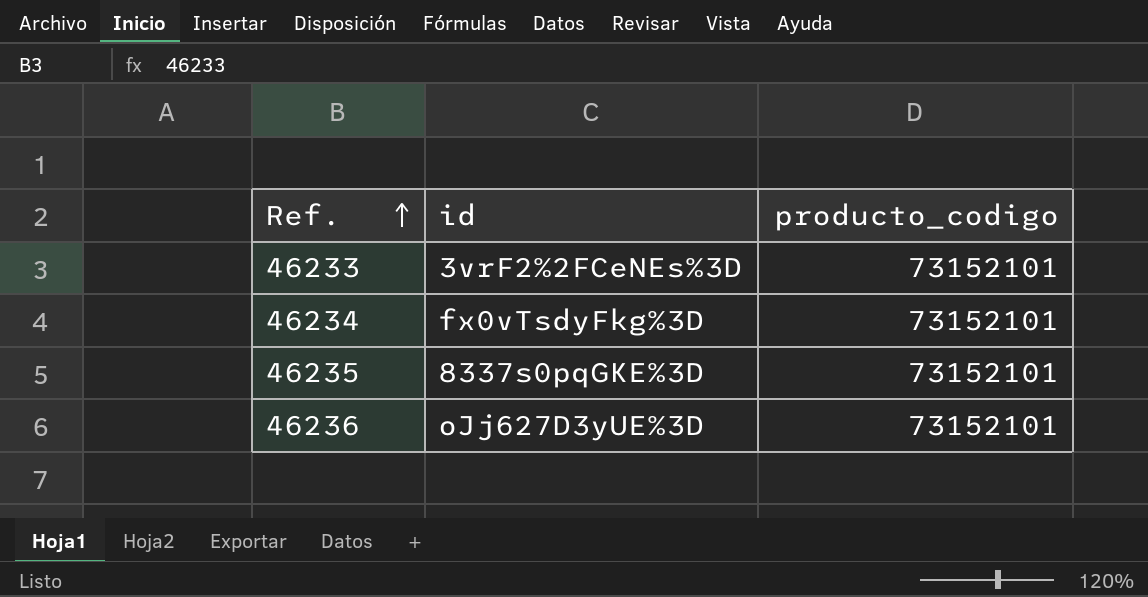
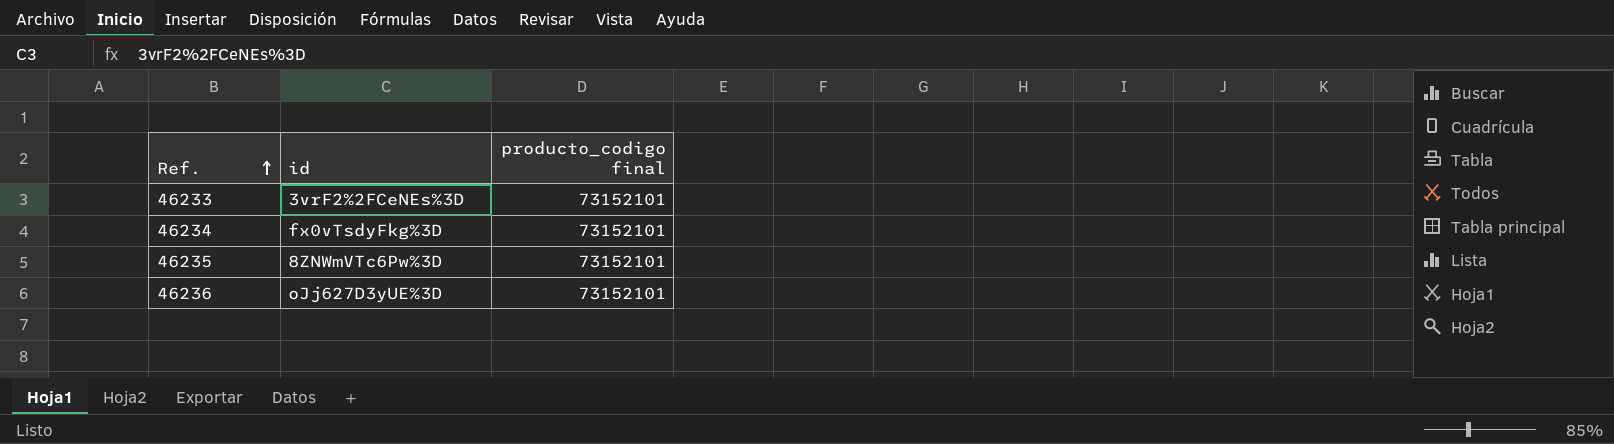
column name: producto_codigo -> producto_codigo final
46235 | id: 8337s0pqGKE%3D -> 8ZNWmVTc6Pw%3D

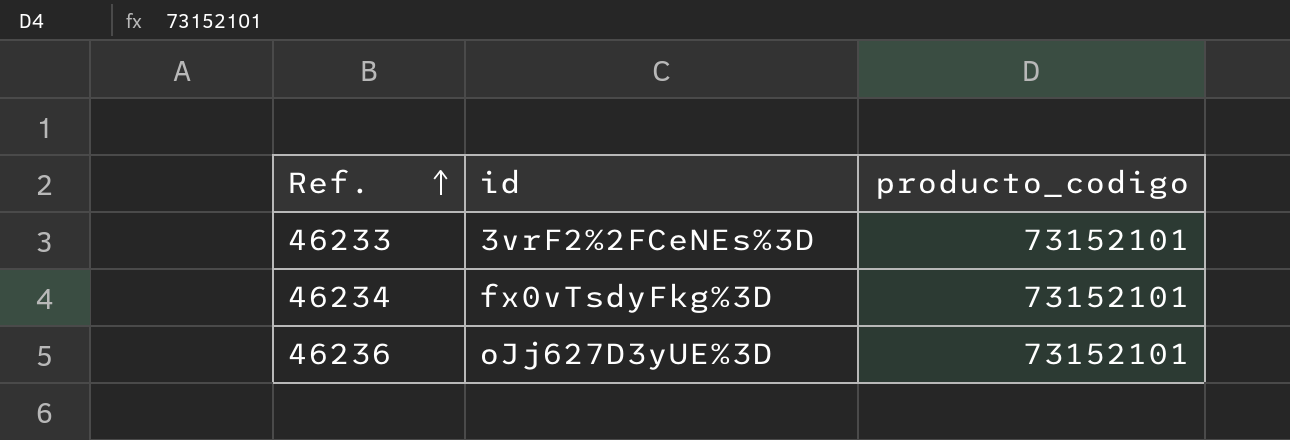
column name: producto_codigo final -> producto_codigo
row 46235: 8ZNWmVTc6Pw%3D | 73152101 -> none

